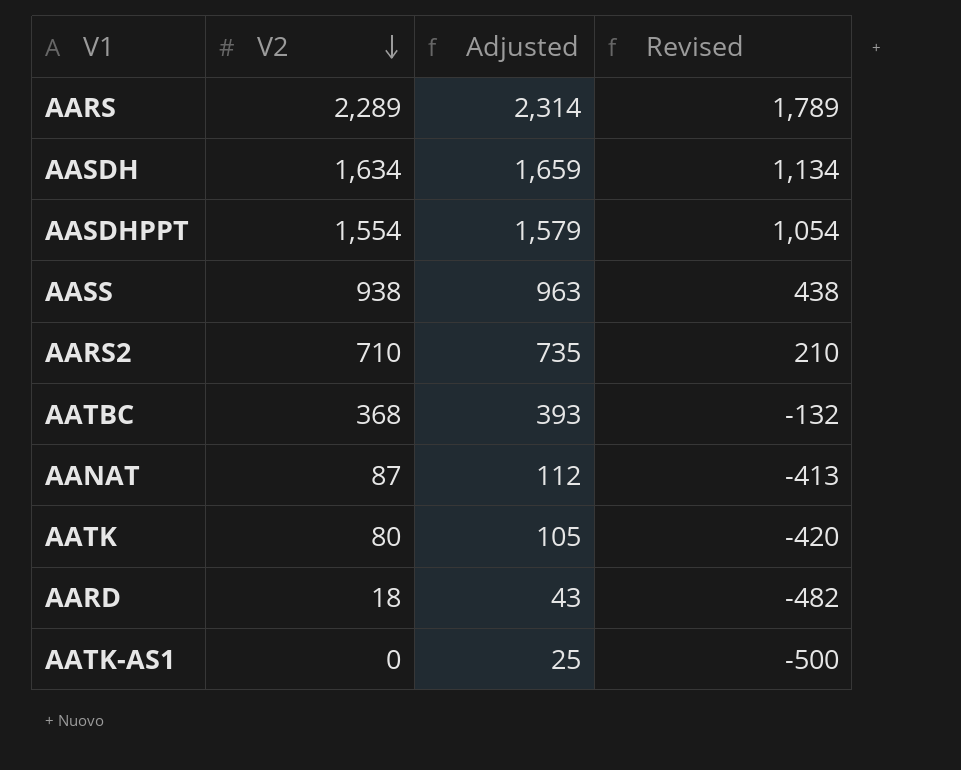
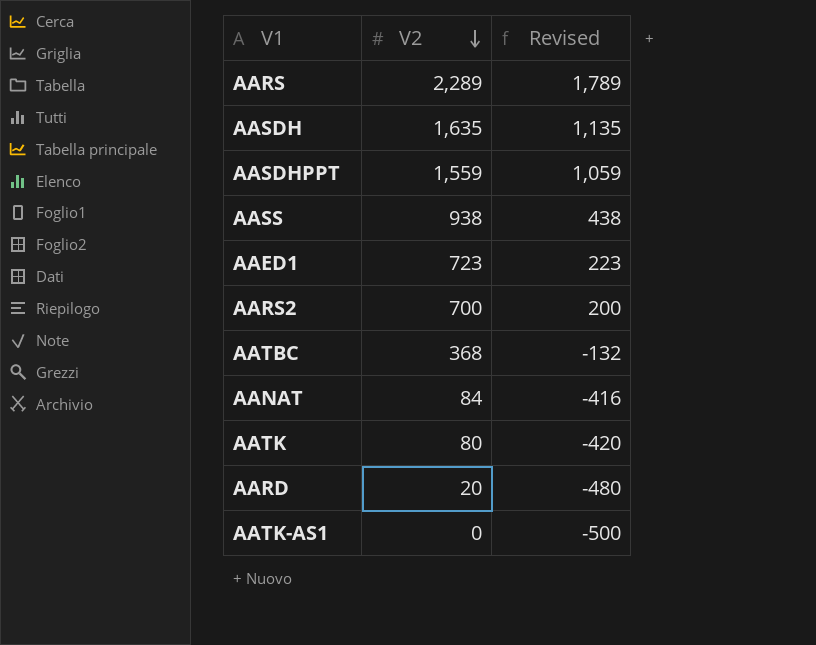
column Adjusted | formula: [V2] + 25 -> none
AASDH | V2: 1,634 -> 1,635
AASDH | Revised: 1,134 -> 1,135
AASDHPPT | V2: 1,554 -> 1,559
AASDHPPT | Revised: 1,054 -> 1,059
row AAED1: none -> 723 | 223
AARS2 | V2: 710 -> 700
AARS2 | Revised: 210 -> 200
AANAT | V2: 87 -> 84
AANAT | Revised: -413 -> -416
AARD | V2: 18 -> 20
AARD | Revised: -482 -> -480

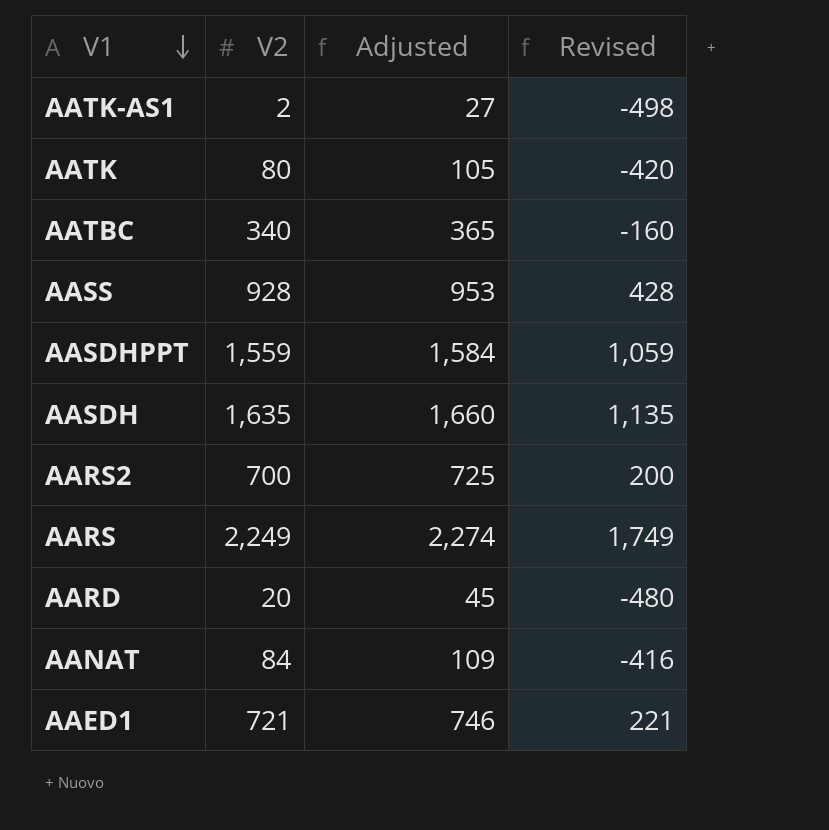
row order: V2 descending -> V1 descending
column Adjusted | formula: none -> [V2] + 25
AATK-AS1 | V2: 0 -> 2
AATK-AS1 | Revised: -500 -> -498
AATBC | V2: 368 -> 340
AATBC | Revised: -132 -> -160
AASS | V2: 938 -> 928
AASS | Revised: 438 -> 428
AARS | V2: 2,289 -> 2,249
AARS | Revised: 1,789 -> 1,749
AAED1 | V2: 723 -> 721
AAED1 | Revised: 223 -> 221

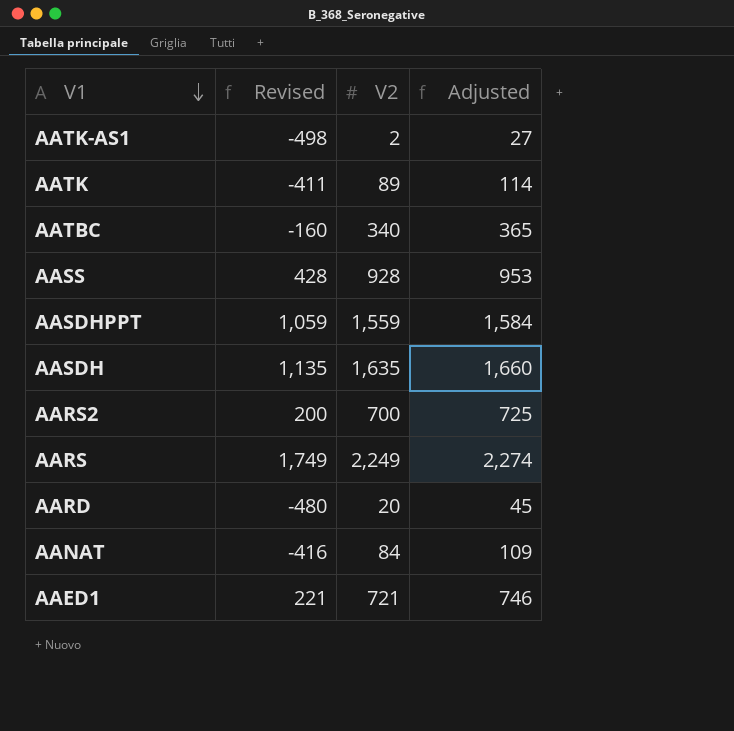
column Revised | position: 4 -> 2
AATK | Revised: -420 -> -411
AATK | V2: 80 -> 89
AATK | Adjusted: 105 -> 114

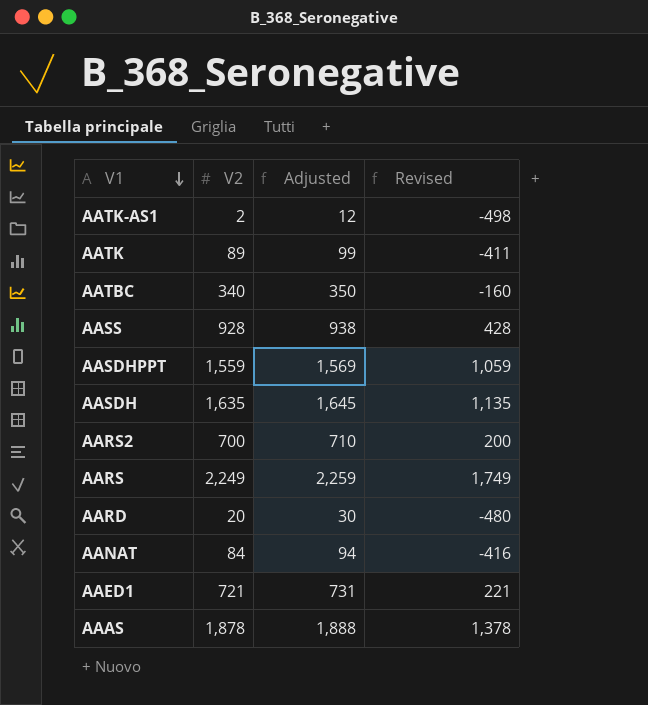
column Adjusted | formula: [V2] + 25 -> [V2] + 10
column Revised | position: 2 -> 4
row AAAS: none -> 1,878 | 1,888 | 1,378

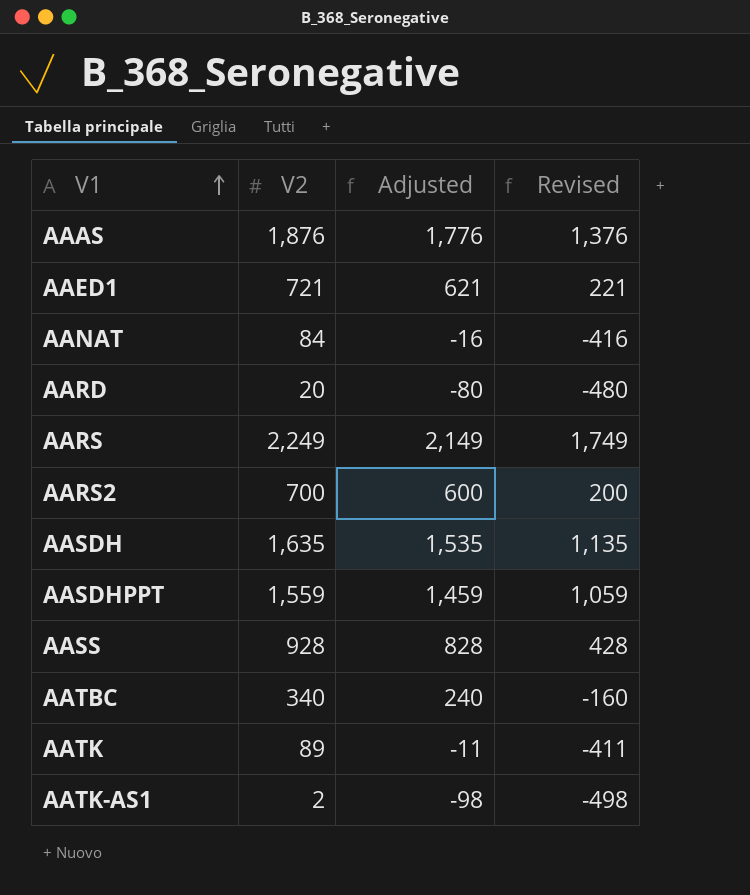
row order: V1 descending -> V1 ascending
column Adjusted | formula: [V2] + 10 -> [V2] - 100
AAAS | V2: 1,878 -> 1,876
AAAS | Revised: 1,378 -> 1,376

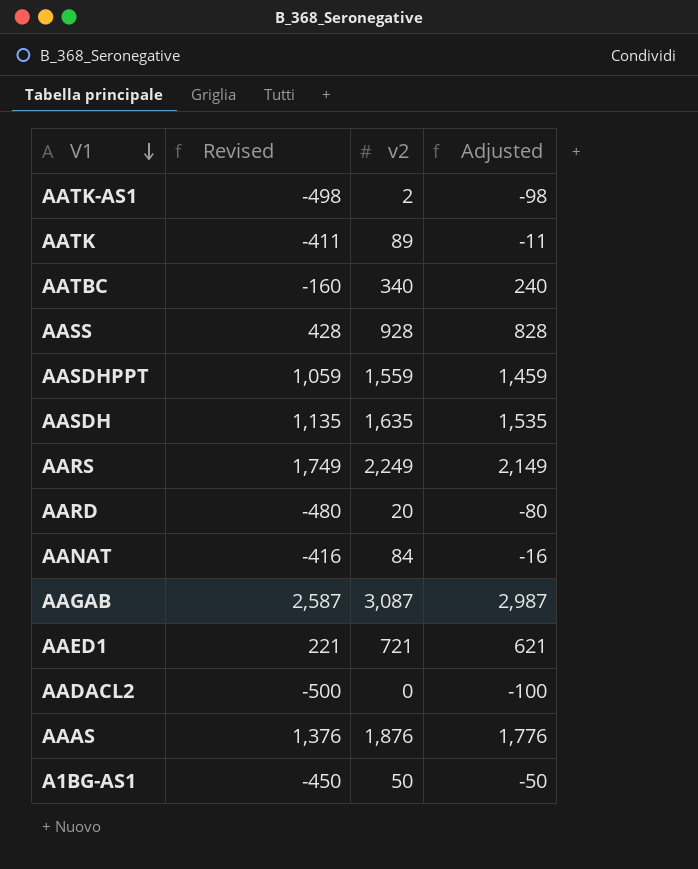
row order: V1 ascending -> V1 descending
column Revised | position: 4 -> 2
column name: V2 -> v2
row AARS2: 700 | 600 | 200 -> none
row AAGAB: none -> 2,587 | 3,087 | 2,987
row AADACL2: none -> -500 | 0 | -100
row A1BG-AS1: none -> -450 | 50 | -50

